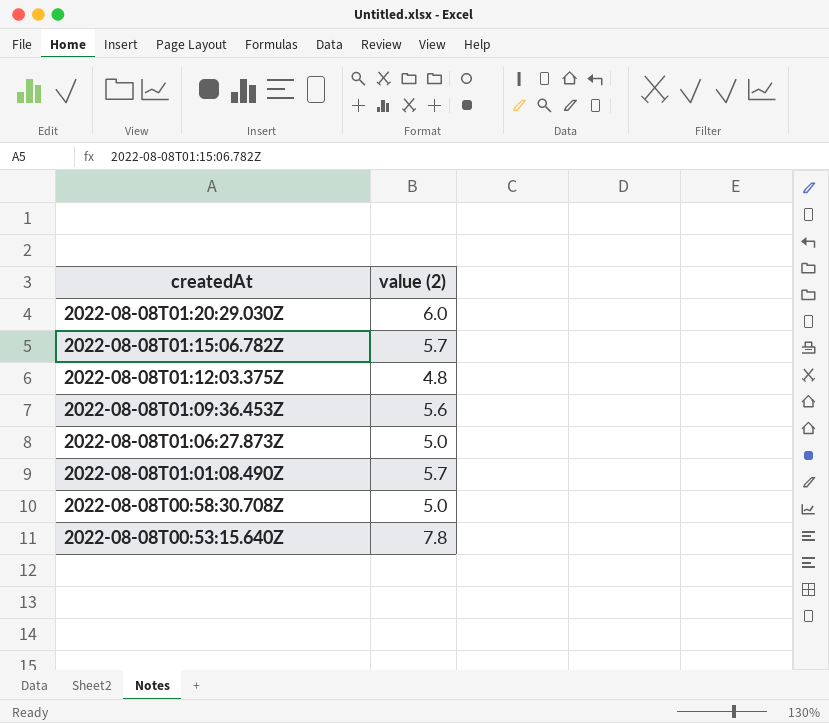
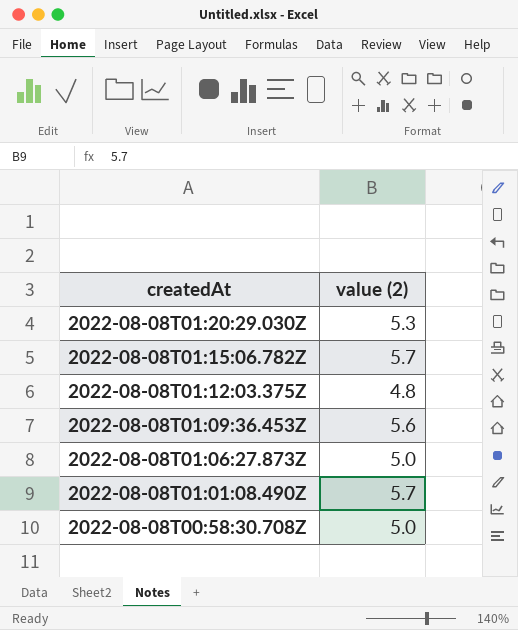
row 2022-08-08T00:53:15.640Z: 7.8 -> none
2022-08-08T01:20:29.030Z | value (2): 6.0 -> 5.3

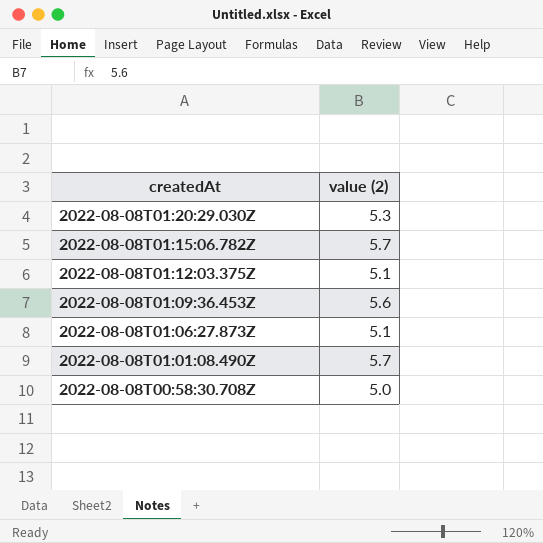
2022-08-08T01:12:03.375Z | value (2): 4.8 -> 5.1
2022-08-08T01:06:27.873Z | value (2): 5.0 -> 5.1

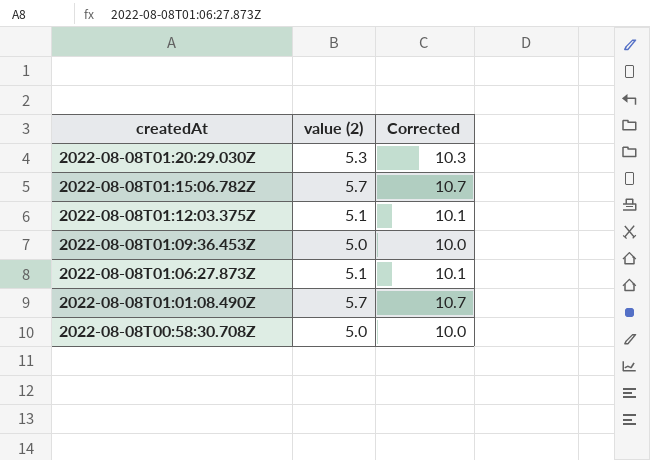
column Corrected | formula: none -> [value (2)] + 5
2022-08-08T01:09:36.453Z | value (2): 5.6 -> 5.0

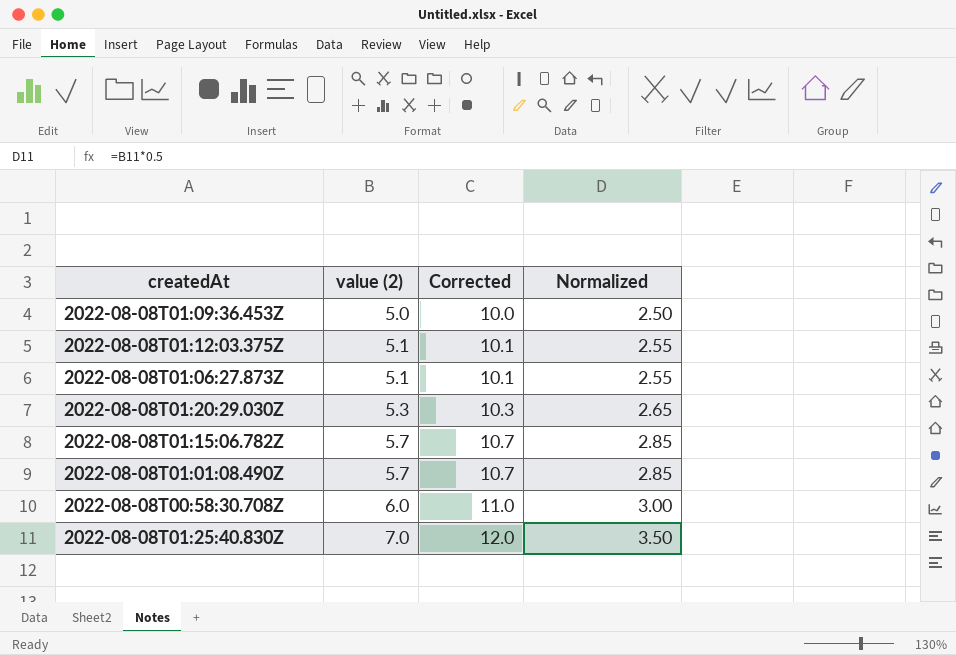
row order: createdAt descending -> value (2) ascending
column Normalized | formula: none -> [value (2)] * 0.5
2022-08-08T00:58:30.708Z | value (2): 5.0 -> 6.0
2022-08-08T00:58:30.708Z | Corrected: 10.0 -> 11.0
row 2022-08-08T01:25:40.830Z: none -> 7.0 | 12.0 | 3.50

